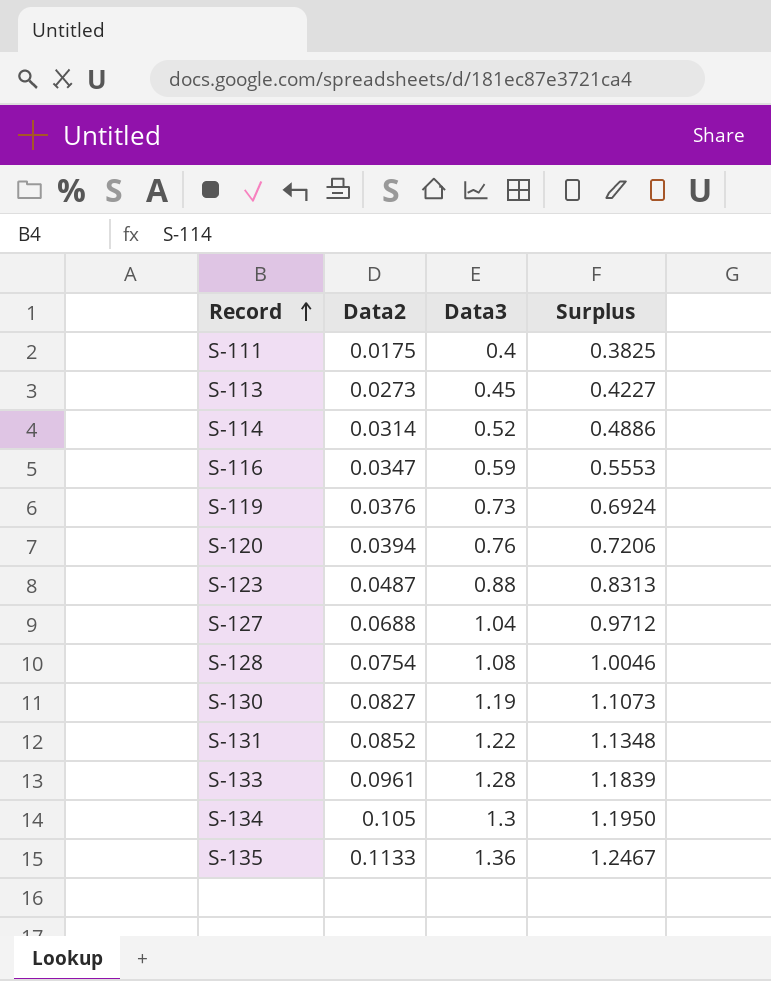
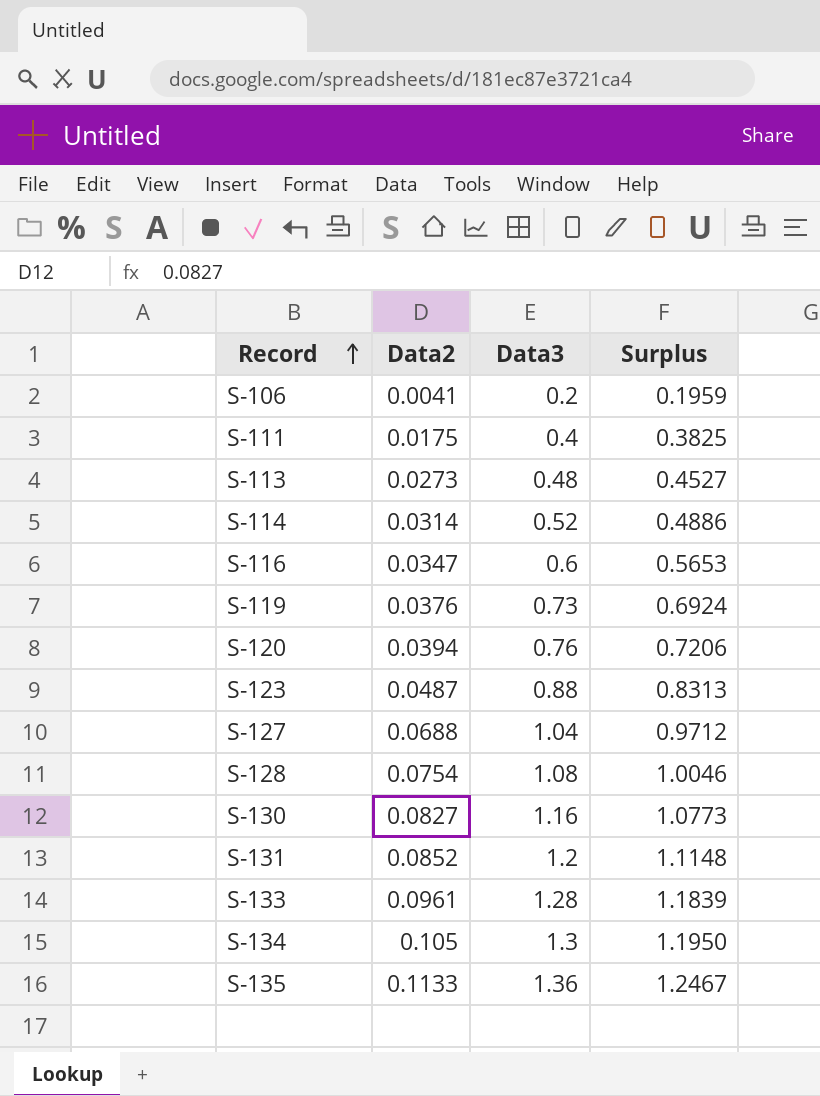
row S-106: none -> 0.0041 | 0.2 | 0.1959
S-113 | Data3: 0.45 -> 0.48
S-113 | Surplus: 0.4227 -> 0.4527
S-116 | Data3: 0.59 -> 0.6
S-116 | Surplus: 0.5553 -> 0.5653
S-130 | Data3: 1.19 -> 1.16
S-130 | Surplus: 1.1073 -> 1.0773
S-131 | Data3: 1.22 -> 1.2
S-131 | Surplus: 1.1348 -> 1.1148

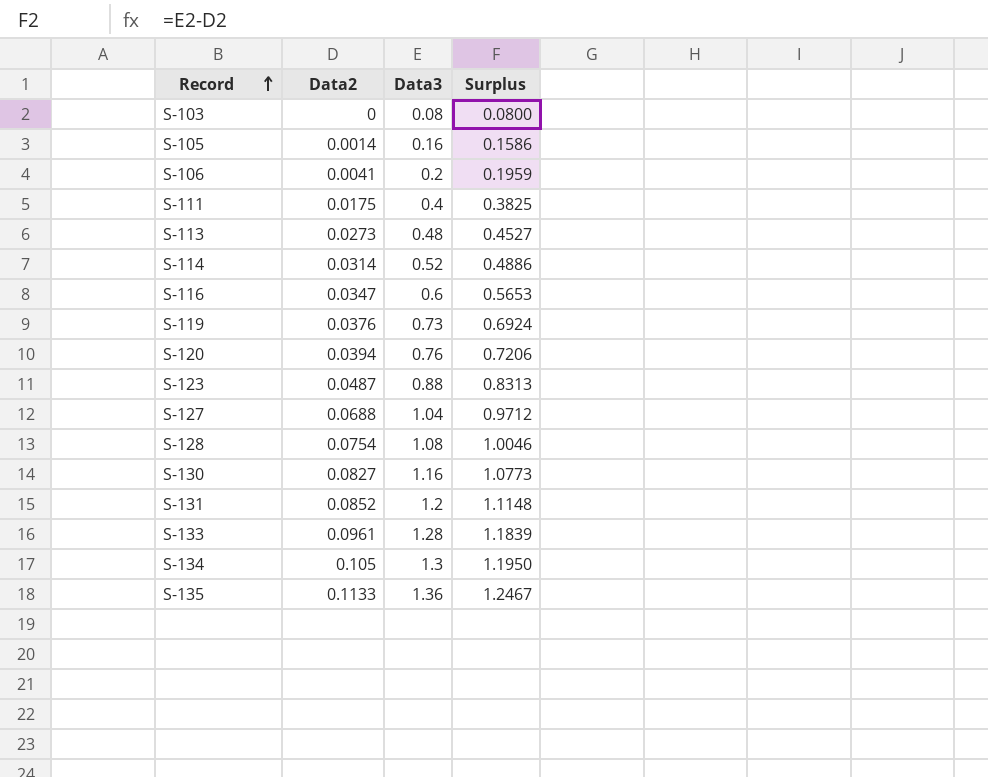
row S-103: none -> 0 | 0.08 | 0.0800
row S-105: none -> 0.0014 | 0.16 | 0.1586

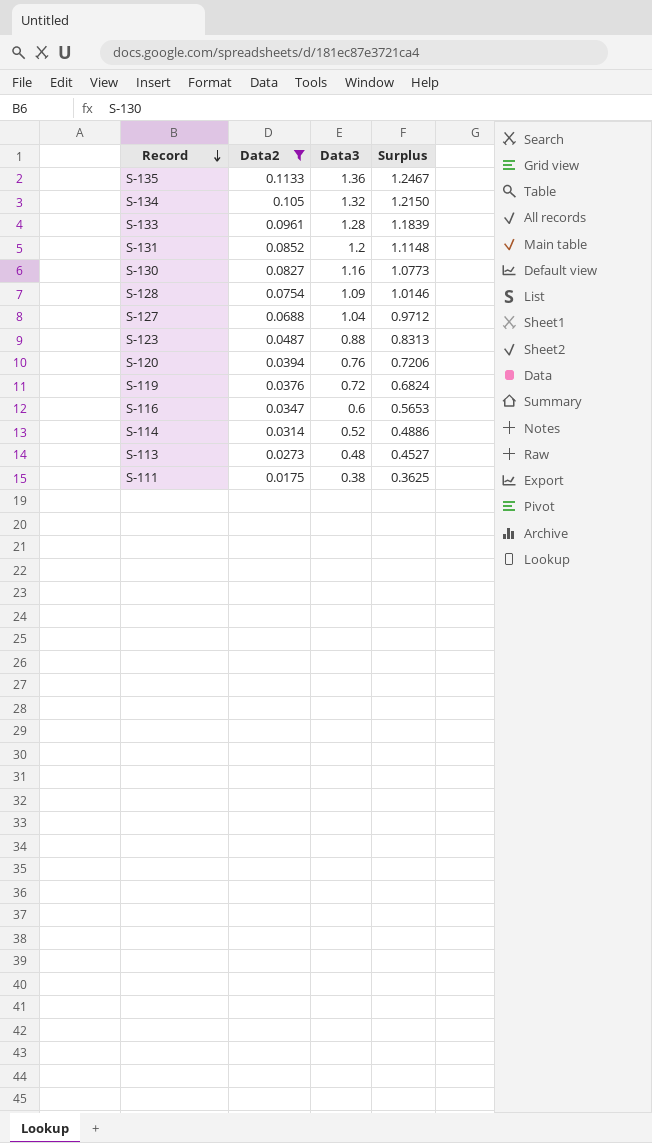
filter: none -> Data2 >= 0.0175
row order: Record ascending -> Record descending
S-134 | Data3: 1.3 -> 1.32
S-134 | Surplus: 1.1950 -> 1.2150
S-128 | Data3: 1.08 -> 1.09
S-128 | Surplus: 1.0046 -> 1.0146
S-119 | Data3: 0.73 -> 0.72
S-119 | Surplus: 0.6924 -> 0.6824
S-111 | Data3: 0.4 -> 0.38
S-111 | Surplus: 0.3825 -> 0.3625

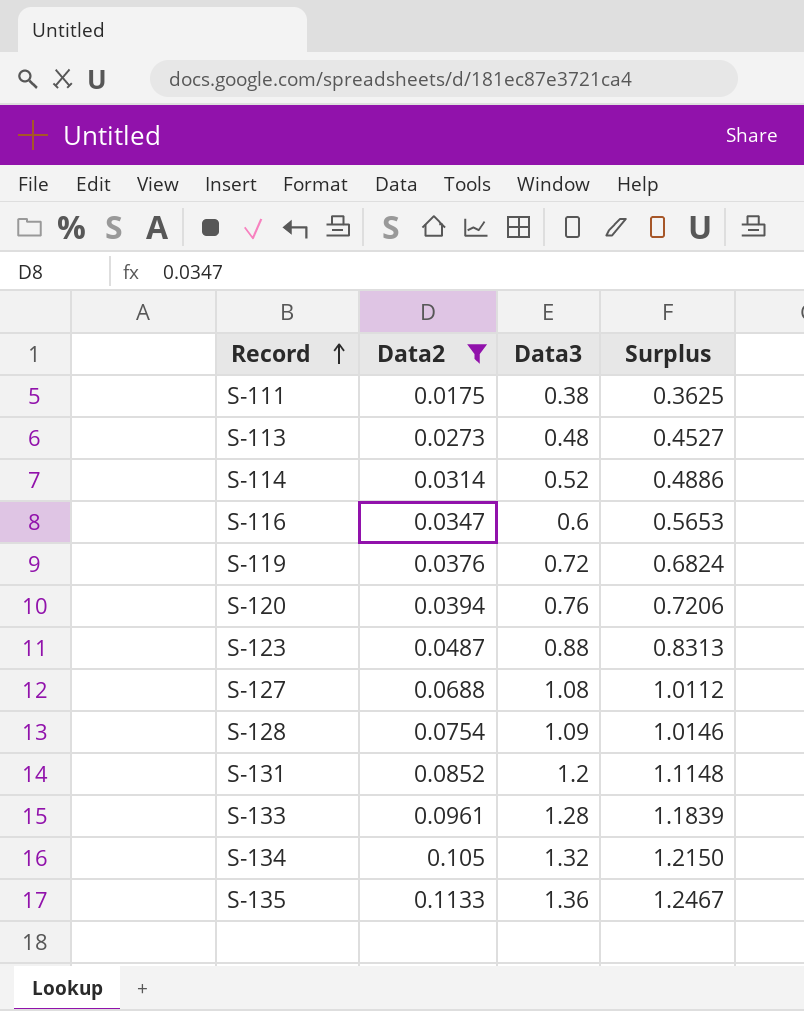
row order: Record descending -> Record ascending
row S-130: 0.0827 | 1.16 | 1.0773 -> none
S-127 | Data3: 1.04 -> 1.08
S-127 | Surplus: 0.9712 -> 1.0112

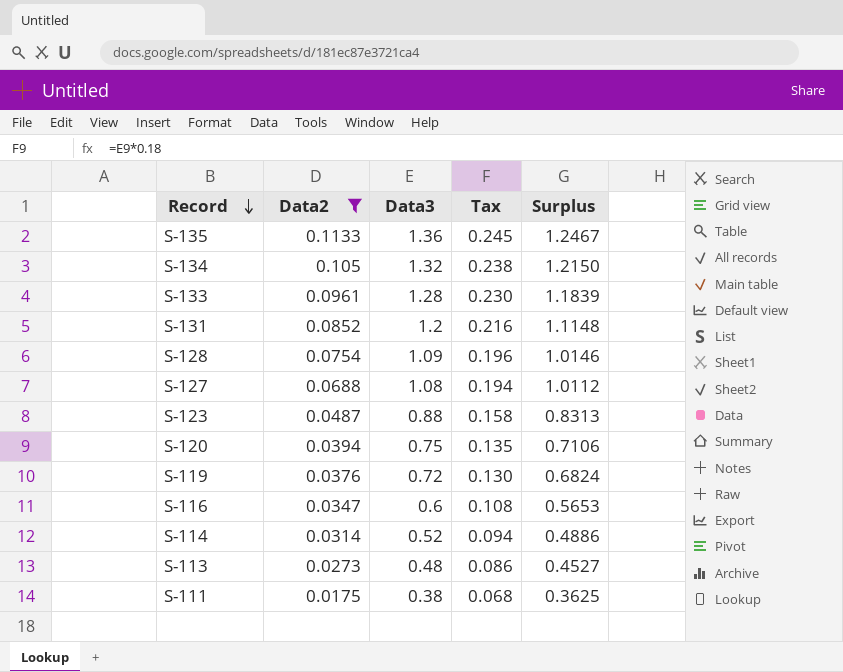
row order: Record ascending -> Record descending
column Tax | formula: none -> [Data3] * 0.18
S-120 | Data3: 0.76 -> 0.75
S-120 | Surplus: 0.7206 -> 0.7106

